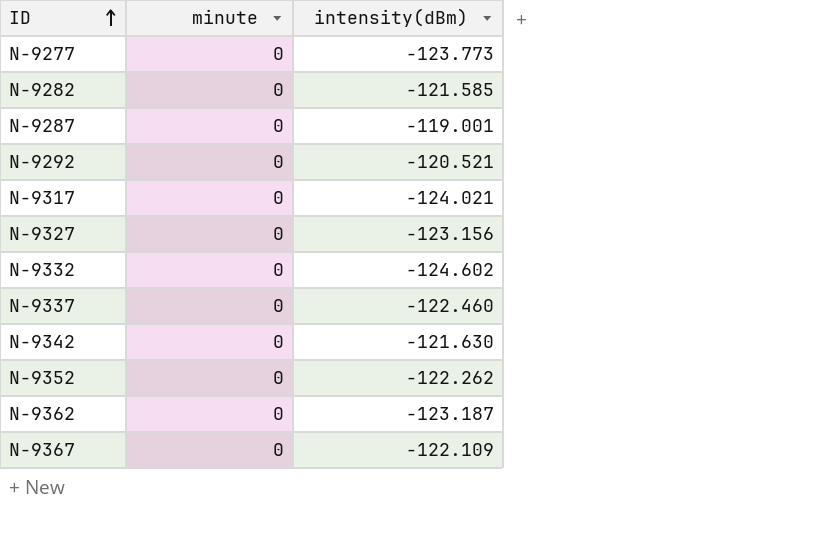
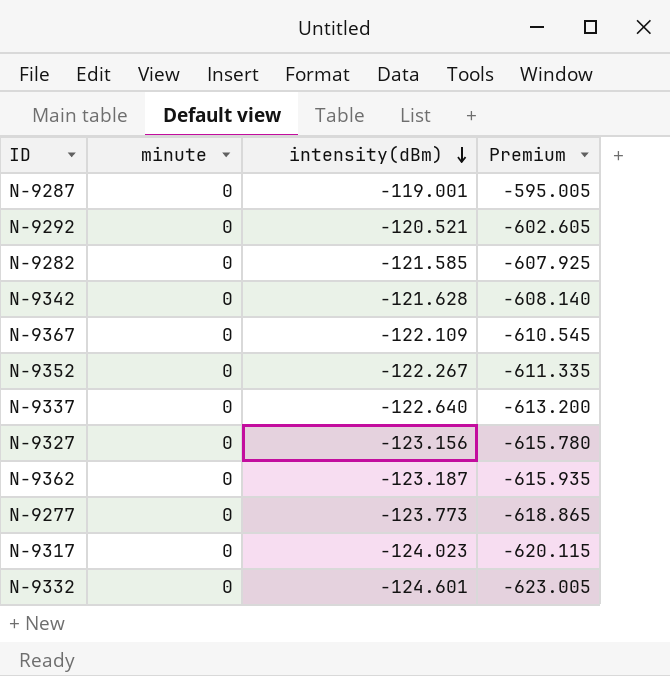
row order: ID ascending -> intensity(dBm) descending
column Premium | formula: none -> [intensity(dBm)] * 5
N-9342 | intensity(dBm): -121.630 -> -121.628
N-9352 | intensity(dBm): -122.262 -> -122.267
N-9337 | intensity(dBm): -122.460 -> -122.640
N-9317 | intensity(dBm): -124.021 -> -124.023
N-9332 | intensity(dBm): -124.602 -> -124.601

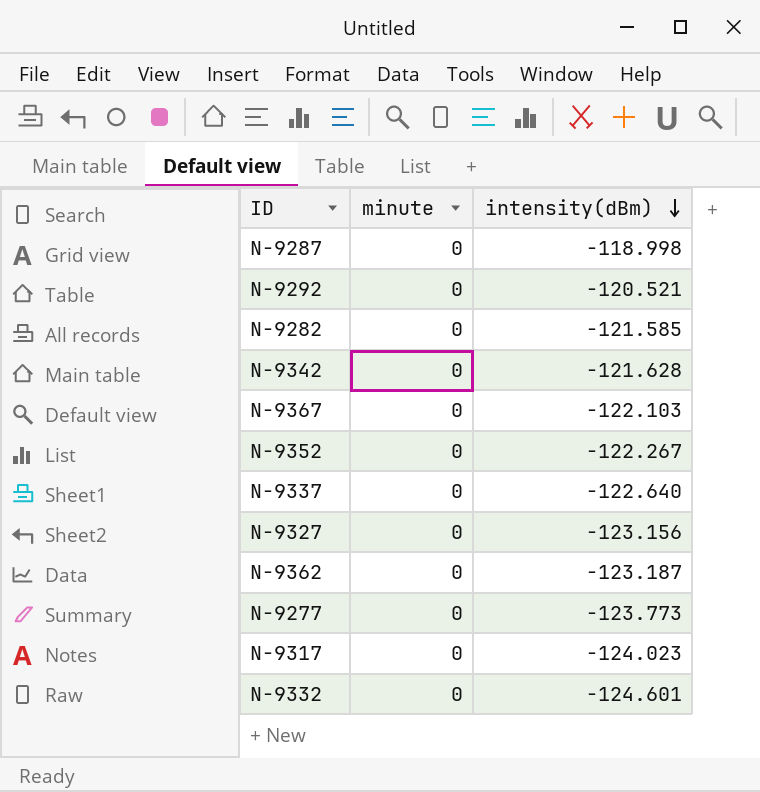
column Premium | formula: [intensity(dBm)] * 5 -> none
N-9287 | intensity(dBm): -119.001 -> -118.998
N-9367 | intensity(dBm): -122.109 -> -122.103

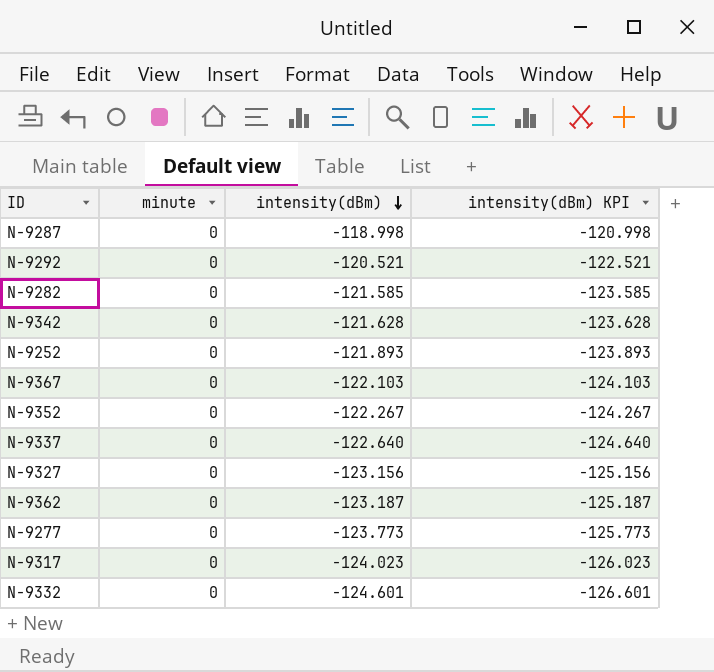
column intensity(dBm) KPI | formula: none -> [intensity(dBm)] - 2
row N-9252: none -> 0 | -121.893 | -123.893

